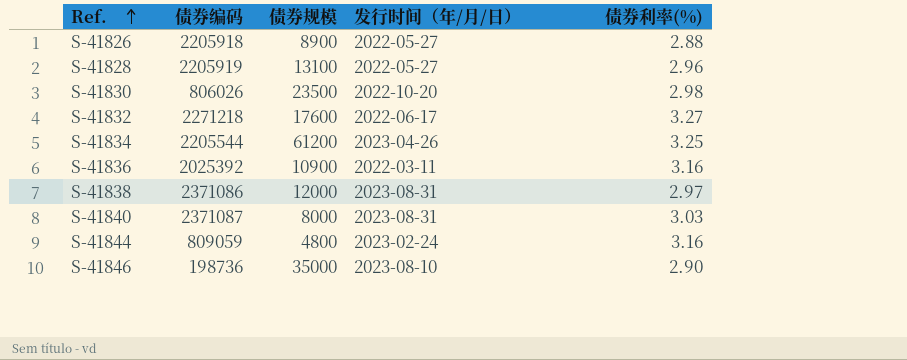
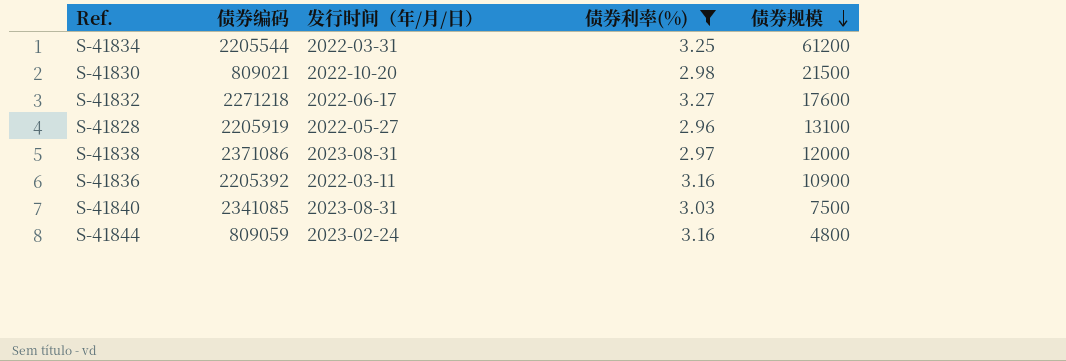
filter: none -> 债券利率(%) >= 2.96
row order: Ref. ascending -> 债券规模 descending
column 债券规模 | position: 3 -> 5
S-41834 | 发行时间（年/月/日）: 2023-04-26 -> 2022-03-31
S-41830 | 债券编码: 806026 -> 809021
S-41830 | 债券规模: 23500 -> 21500
S-41836 | 债券编码: 2025392 -> 2205392
S-41840 | 债券编码: 2371087 -> 2341085
S-41840 | 债券规模: 8000 -> 7500

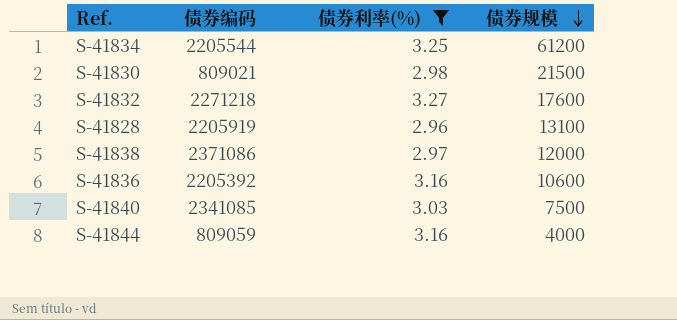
column 发行时间（年/月/日） | position: 3 -> none
S-41836 | 债券规模: 10900 -> 10600
S-41844 | 债券规模: 4800 -> 4000

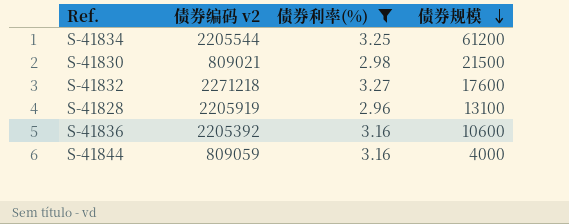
column name: 债券编码 -> 债券编码 v2
row S-41838: 2371086 | 2.97 | 12000 -> none
row S-41840: 2341085 | 3.03 | 7500 -> none

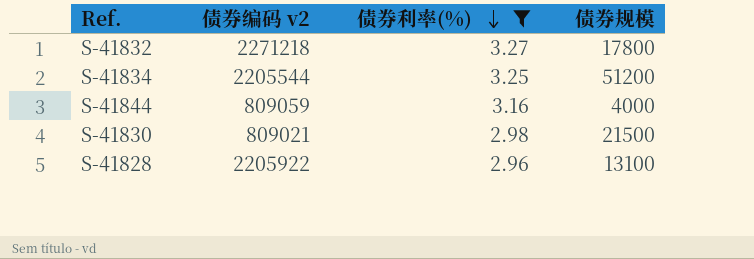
row order: 债券规模 descending -> 债券利率(%) descending
row S-41836: 2205392 | 3.16 | 10600 -> none
S-41832 | 债券规模: 17600 -> 17800
S-41834 | 债券规模: 61200 -> 51200
S-41828 | 债券编码 v2: 2205919 -> 2205922

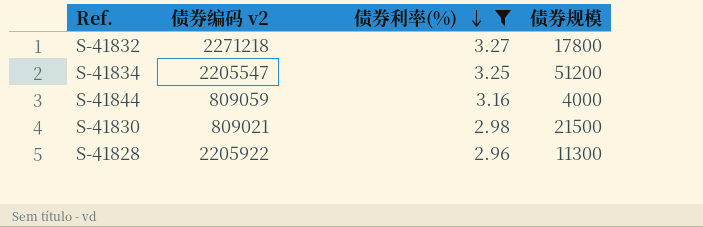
S-41834 | 债券编码 v2: 2205544 -> 2205547
S-41828 | 债券规模: 13100 -> 11300

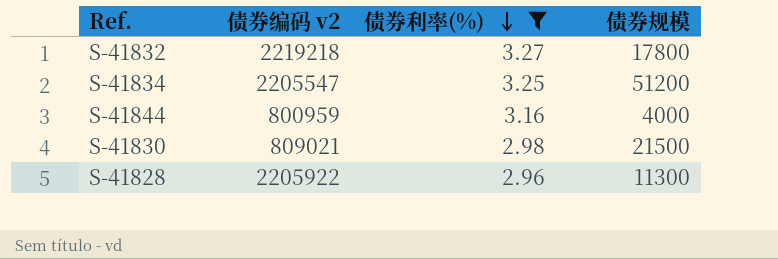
S-41832 | 债券编码 v2: 2271218 -> 2219218
S-41844 | 债券编码 v2: 809059 -> 800959

